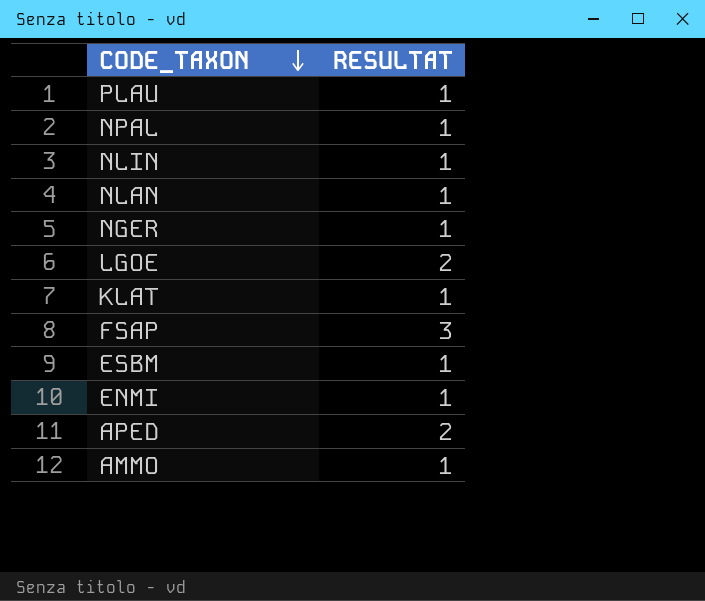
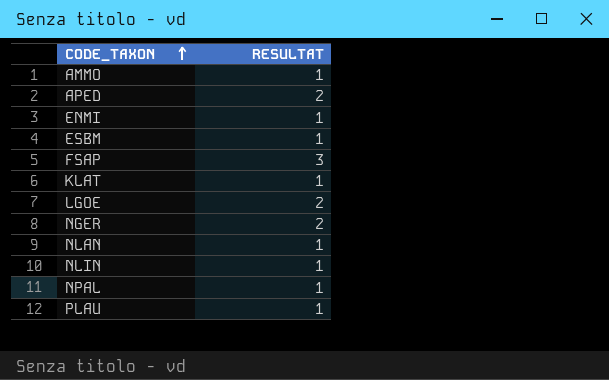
row order: CODE_TAXON descending -> CODE_TAXON ascending
NGER | RESULTAT: 1 -> 2

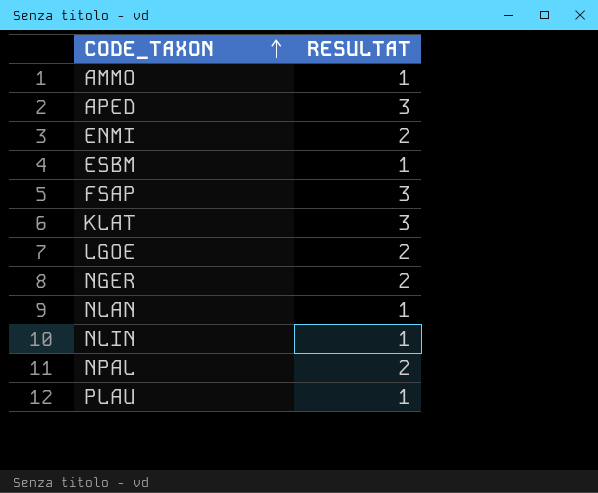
APED | RESULTAT: 2 -> 3
ENMI | RESULTAT: 1 -> 2
KLAT | RESULTAT: 1 -> 3
NPAL | RESULTAT: 1 -> 2

